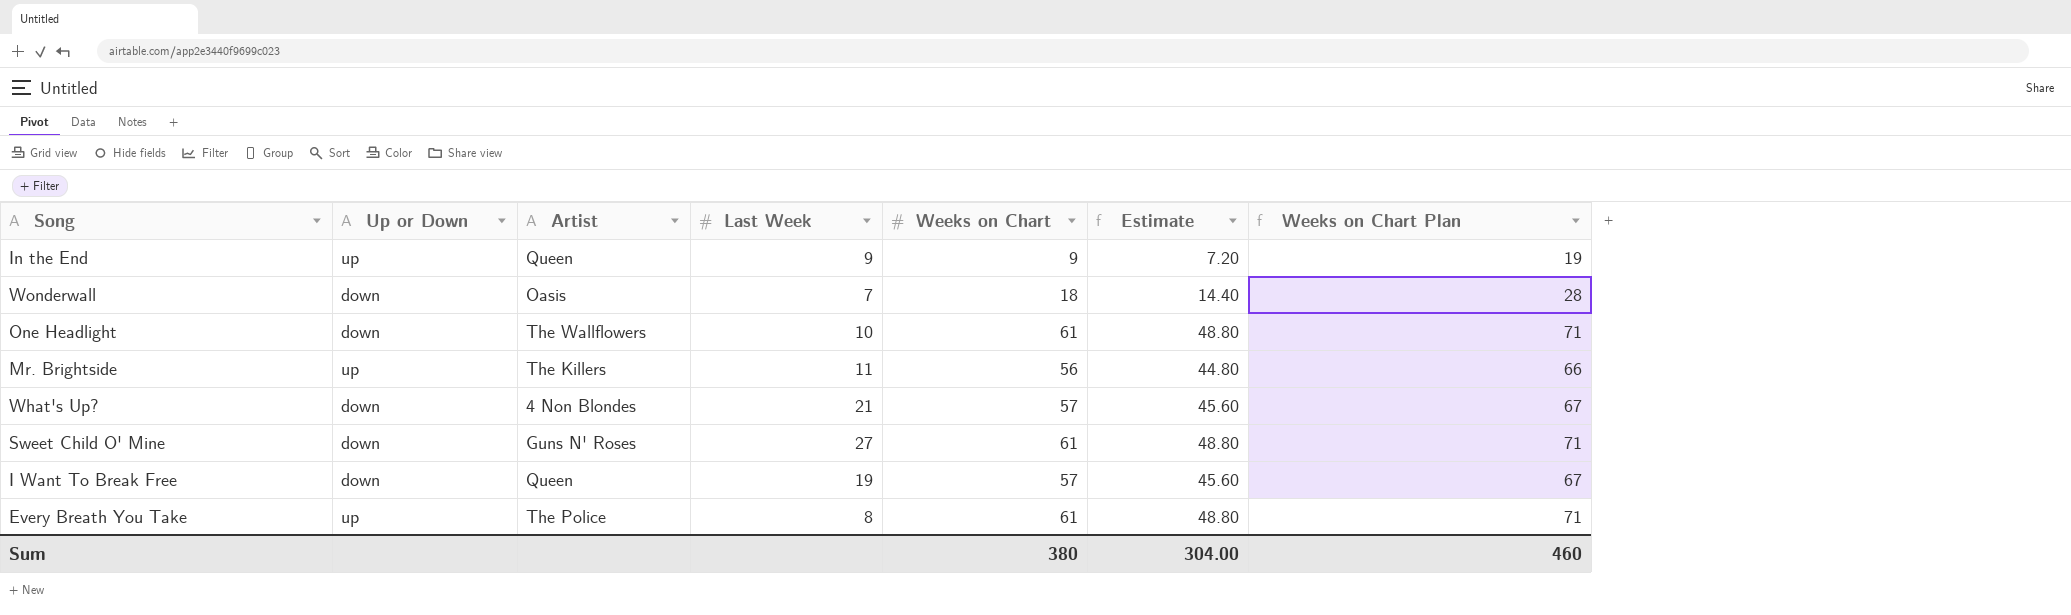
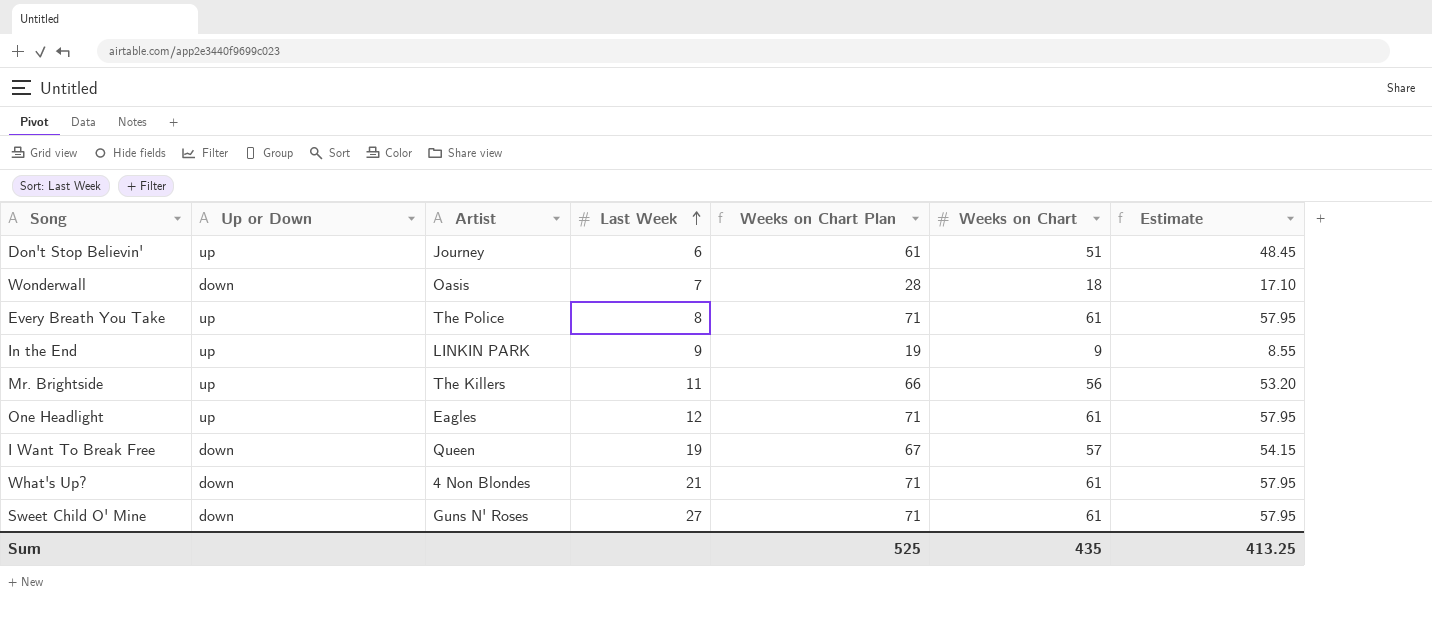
row order: none -> Last Week ascending
column Weeks on Chart Plan | position: 7 -> 5
column Estimate | formula: [Weeks on Chart] * 0.8 -> [Weeks on Chart] * 0.95
row Don't Stop Believin': none -> up | Journey | 6 | 61 | 51 | 48.45
In the End | Artist: Queen -> LINKIN PARK
One Headlight | Up or Down: down -> up
One Headlight | Artist: The Wallflowers -> Eagles
One Headlight | Last Week: 10 -> 12
What's Up? | Weeks on Chart Plan: 67 -> 71
What's Up? | Weeks on Chart: 57 -> 61
Sum | Weeks on Chart Plan: 460 -> 525
Sum | Weeks on Chart: 380 -> 435
Sum | Estimate: 304.00 -> 413.25

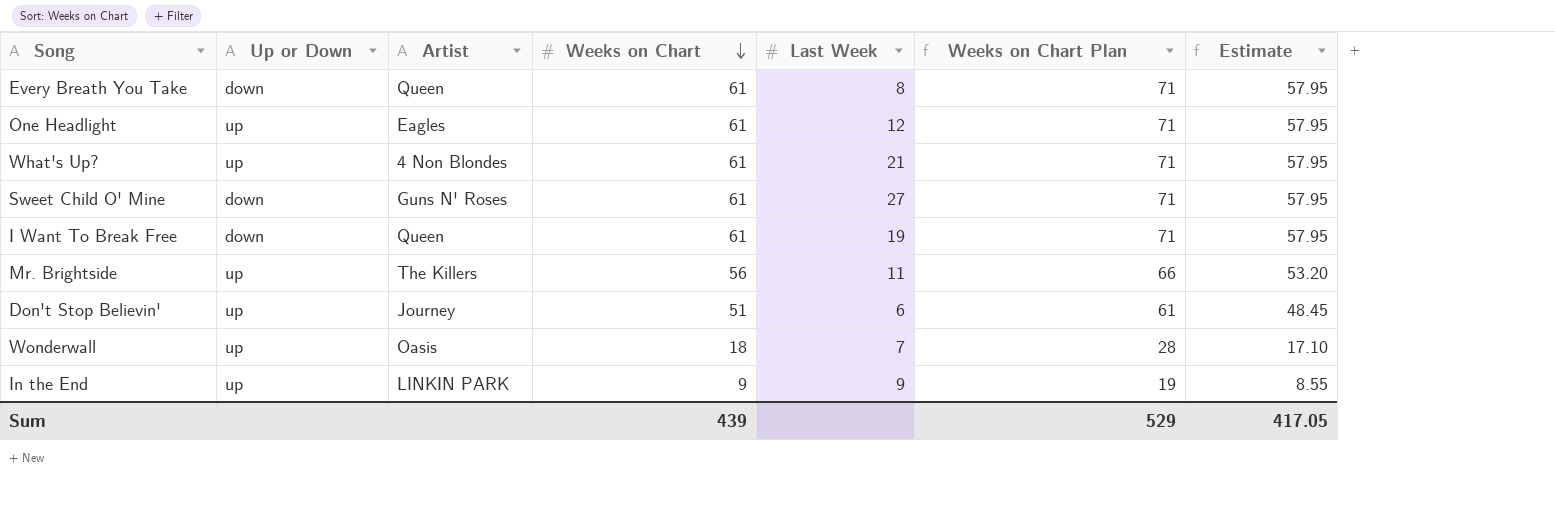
row order: Last Week ascending -> Weeks on Chart descending
column Weeks on Chart | position: 6 -> 4
Every Breath You Take | Up or Down: up -> down
Every Breath You Take | Artist: The Police -> Queen
What's Up? | Up or Down: down -> up
I Want To Break Free | Weeks on Chart: 57 -> 61
I Want To Break Free | Weeks on Chart Plan: 67 -> 71
I Want To Break Free | Estimate: 54.15 -> 57.95
Wonderwall | Up or Down: down -> up
Sum | Weeks on Chart: 435 -> 439
Sum | Weeks on Chart Plan: 525 -> 529
Sum | Estimate: 413.25 -> 417.05

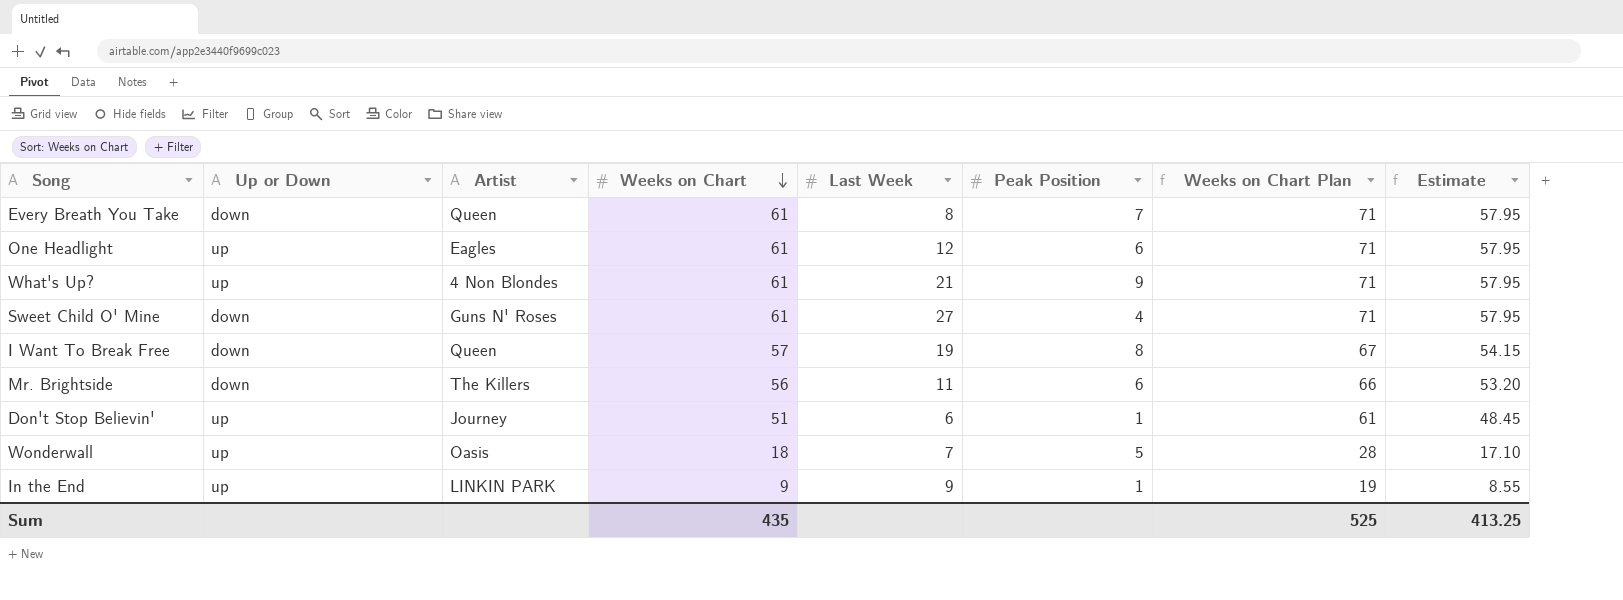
column Peak Position | position: none -> 6
I Want To Break Free | Weeks on Chart: 61 -> 57
I Want To Break Free | Weeks on Chart Plan: 71 -> 67
I Want To Break Free | Estimate: 57.95 -> 54.15
Mr. Brightside | Up or Down: up -> down
Sum | Weeks on Chart: 439 -> 435
Sum | Weeks on Chart Plan: 529 -> 525
Sum | Estimate: 417.05 -> 413.25

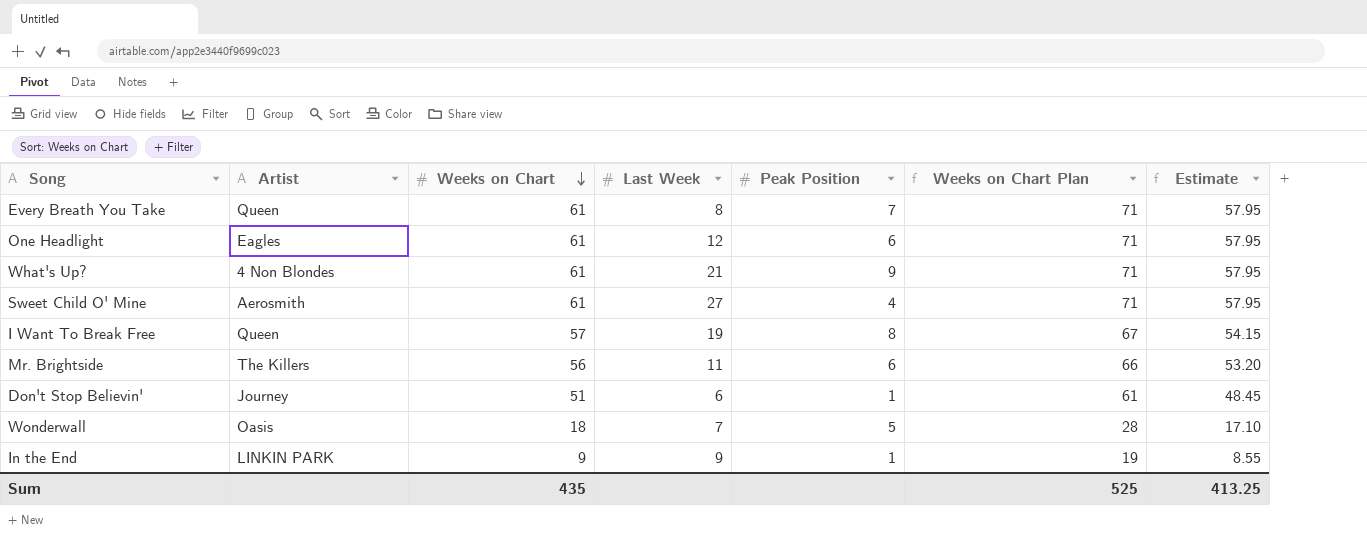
column Up or Down | position: 2 -> none
Sweet Child O' Mine | Artist: Guns N' Roses -> Aerosmith

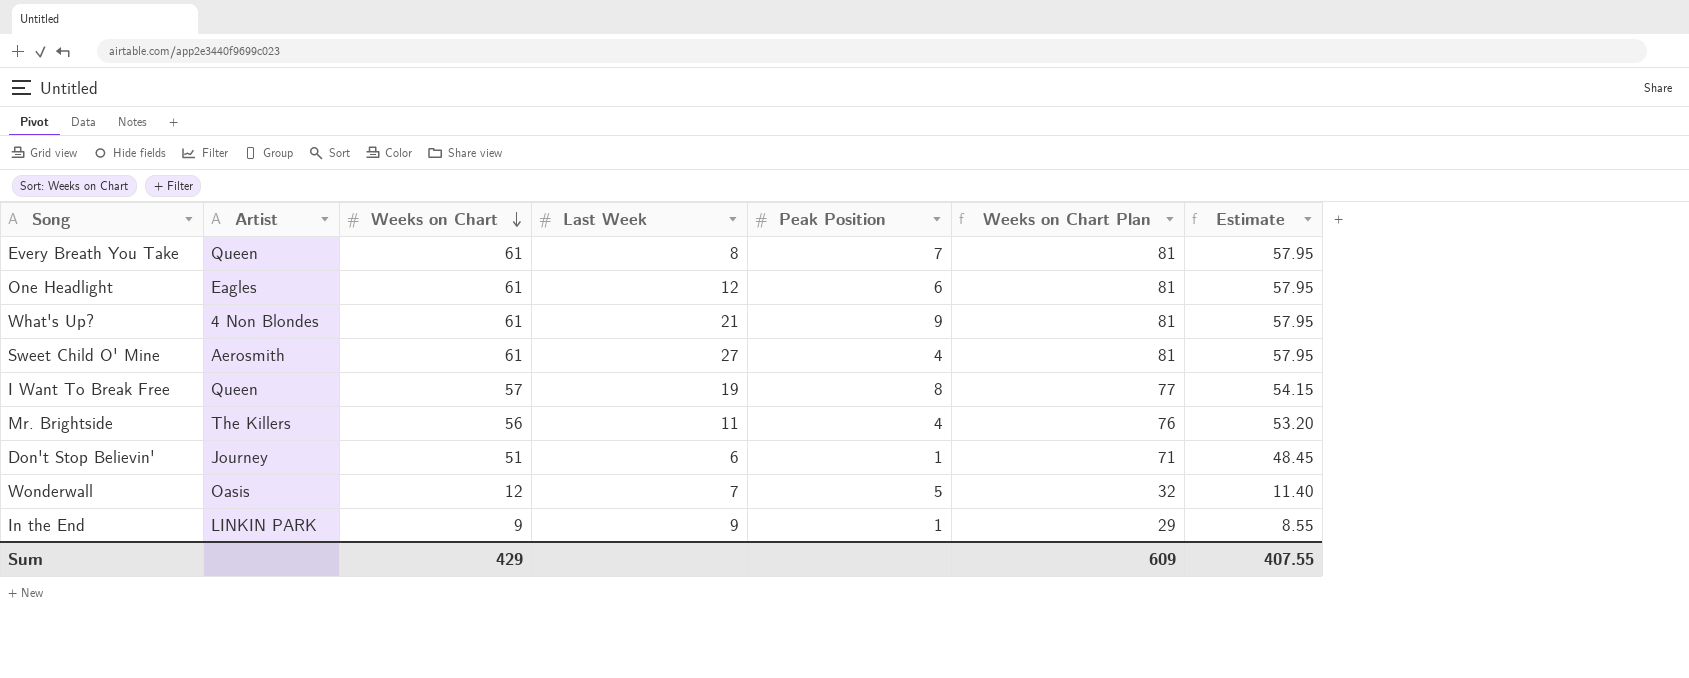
column Weeks on Chart Plan | formula: [Weeks on Chart] + 10 -> [Weeks on Chart] + 20
Mr. Brightside | Peak Position: 6 -> 4
Wonderwall | Weeks on Chart: 18 -> 12
Wonderwall | Estimate: 17.10 -> 11.40
Sum | Weeks on Chart: 435 -> 429
Sum | Weeks on Chart Plan: 525 -> 609
Sum | Estimate: 413.25 -> 407.55

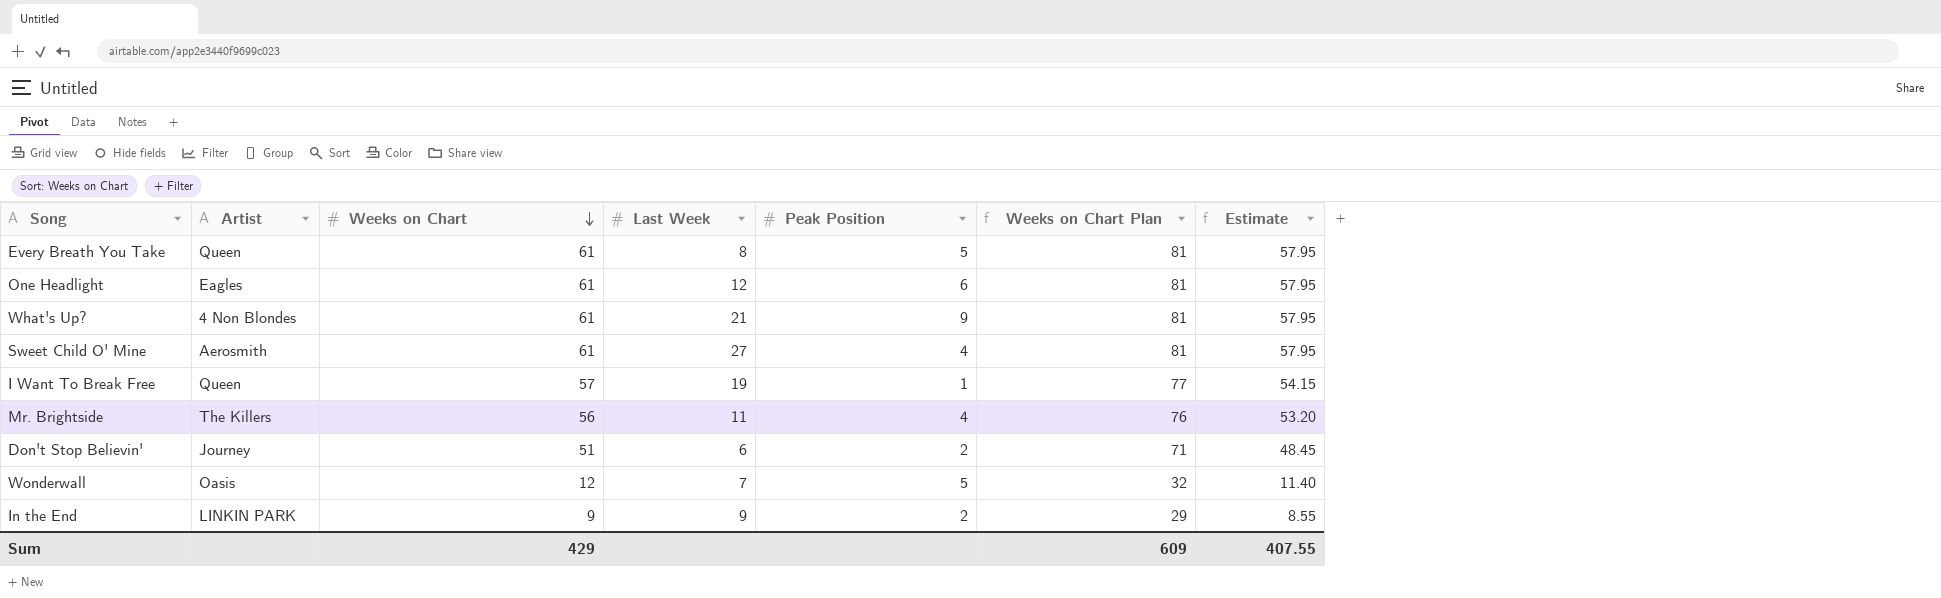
Every Breath You Take | Peak Position: 7 -> 5
I Want To Break Free | Peak Position: 8 -> 1
Don't Stop Believin' | Peak Position: 1 -> 2
In the End | Peak Position: 1 -> 2

